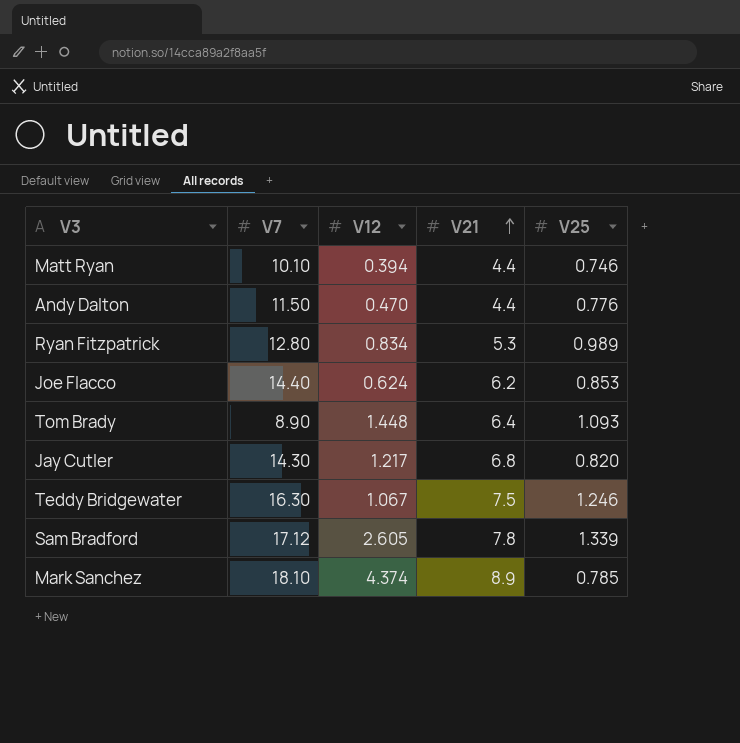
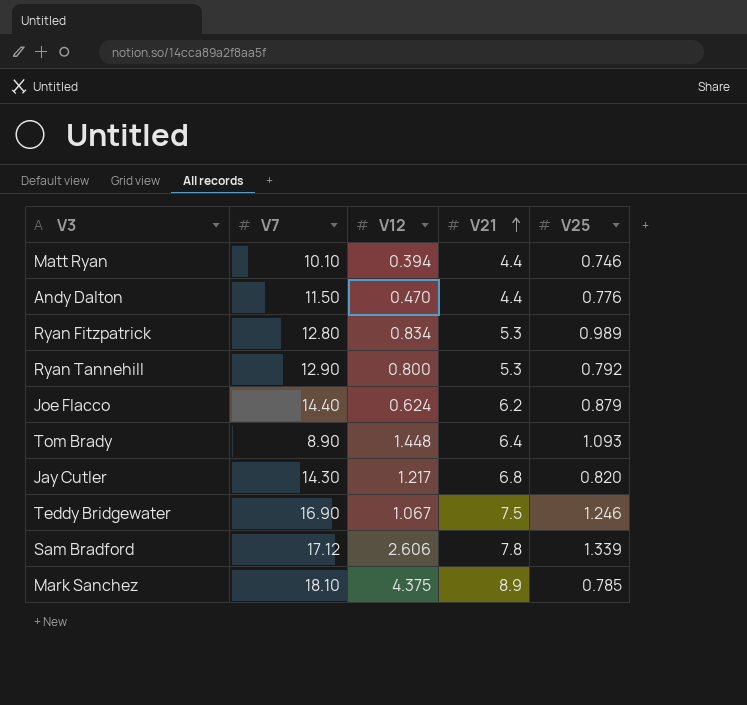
row Ryan Tannehill: none -> 12.90 | 0.800 | 5.3 | 0.792
Joe Flacco | V25: 0.853 -> 0.879
Teddy Bridgewater | V7: 16.30 -> 16.90
Sam Bradford | V12: 2.605 -> 2.606
Mark Sanchez | V12: 4.374 -> 4.375

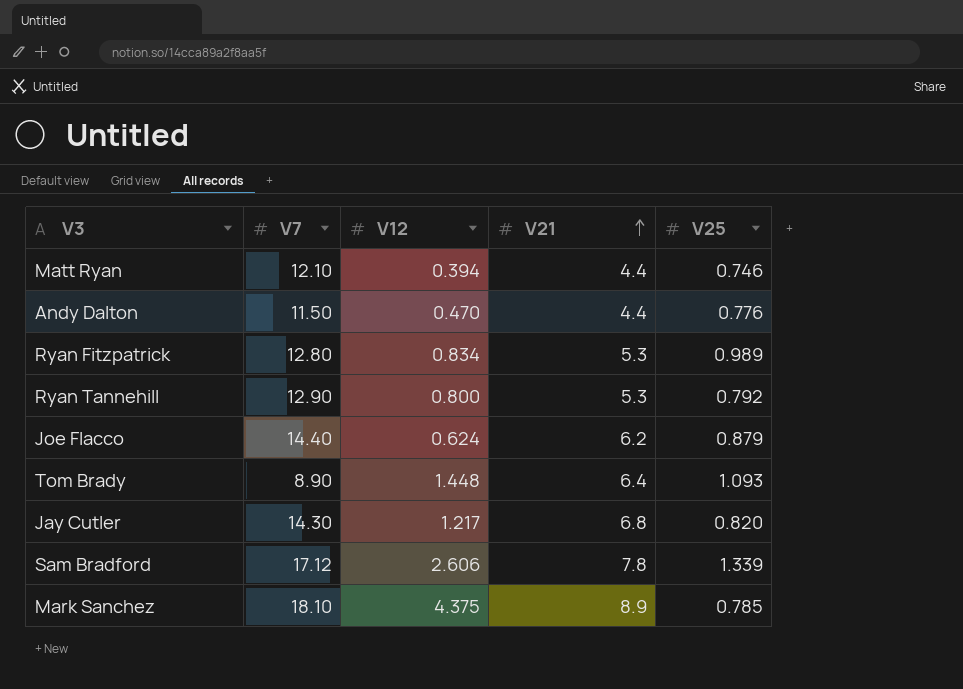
row Teddy Bridgewater: 16.90 | 1.067 | 7.5 | 1.246 -> none
Matt Ryan | V7: 10.10 -> 12.10

